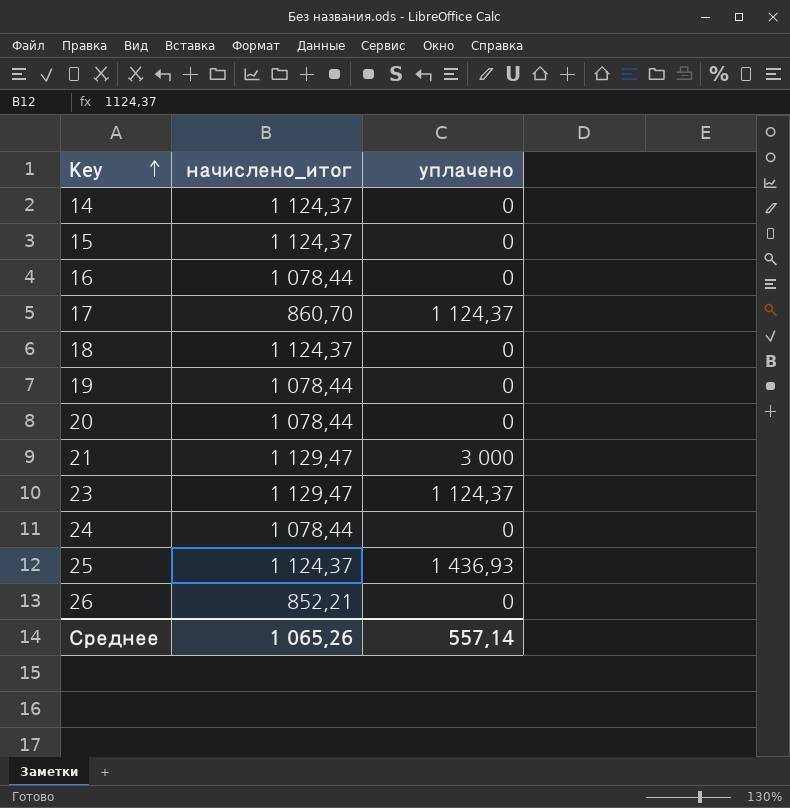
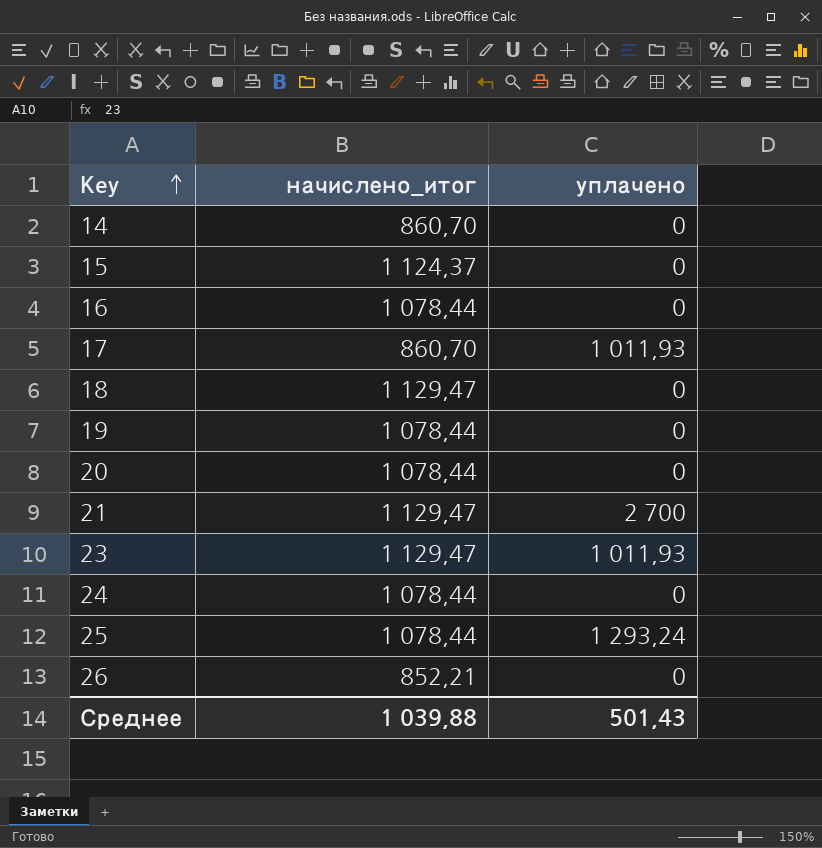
14 | начислено_итог: 1 124,37 -> 860,70
17 | уплачено: 1 124,37 -> 1 011,93
18 | начислено_итог: 1 124,37 -> 1 129,47
21 | уплачено: 3 000 -> 2 700
23 | уплачено: 1 124,37 -> 1 011,93
25 | начислено_итог: 1 124,37 -> 1 078,44
25 | уплачено: 1 436,93 -> 1 293,24
Среднее | начислено_итог: 1 065,26 -> 1 039,88
Среднее | уплачено: 557,14 -> 501,43

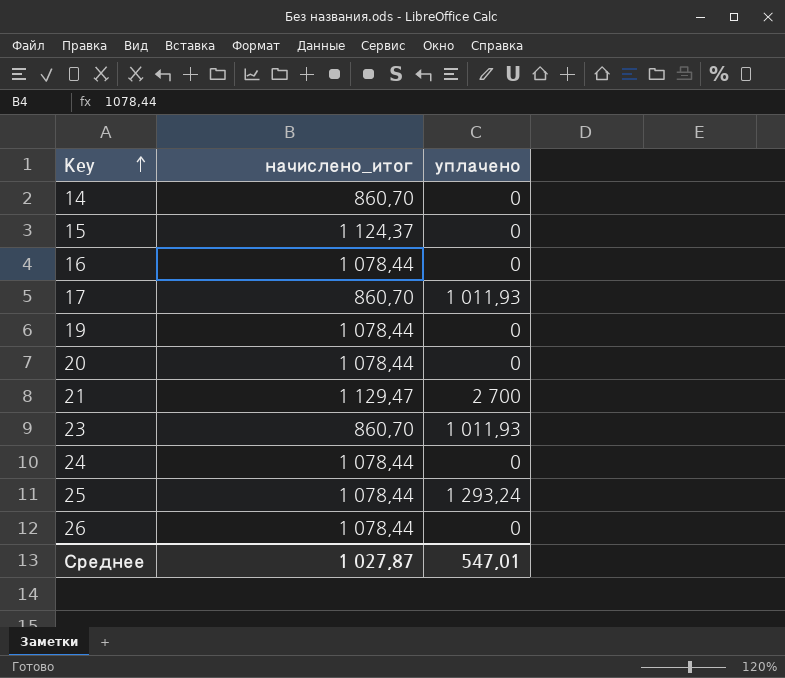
row 18: 1 129,47 | 0 -> none
23 | начислено_итог: 1 129,47 -> 860,70
26 | начислено_итог: 852,21 -> 1 078,44
Среднее | начислено_итог: 1 039,88 -> 1 027,87
Среднее | уплачено: 501,43 -> 547,01

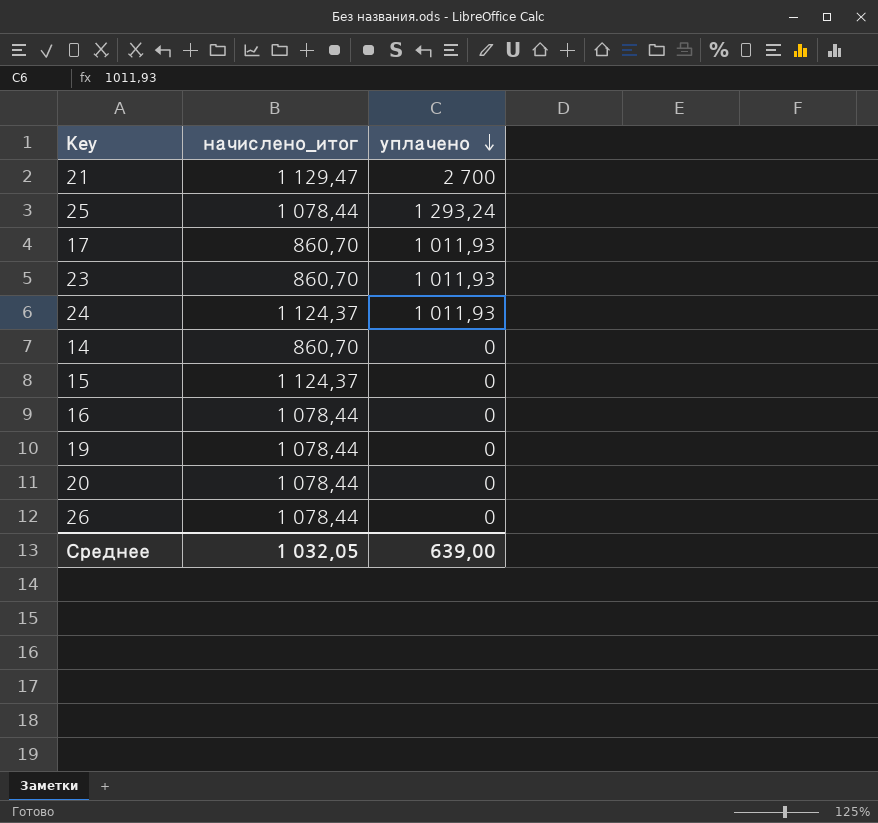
row order: Key ascending -> уплачено descending
24 | начислено_итог: 1 078,44 -> 1 124,37
24 | уплачено: 0 -> 1 011,93
Среднее | начислено_итог: 1 027,87 -> 1 032,05
Среднее | уплачено: 547,01 -> 639,00

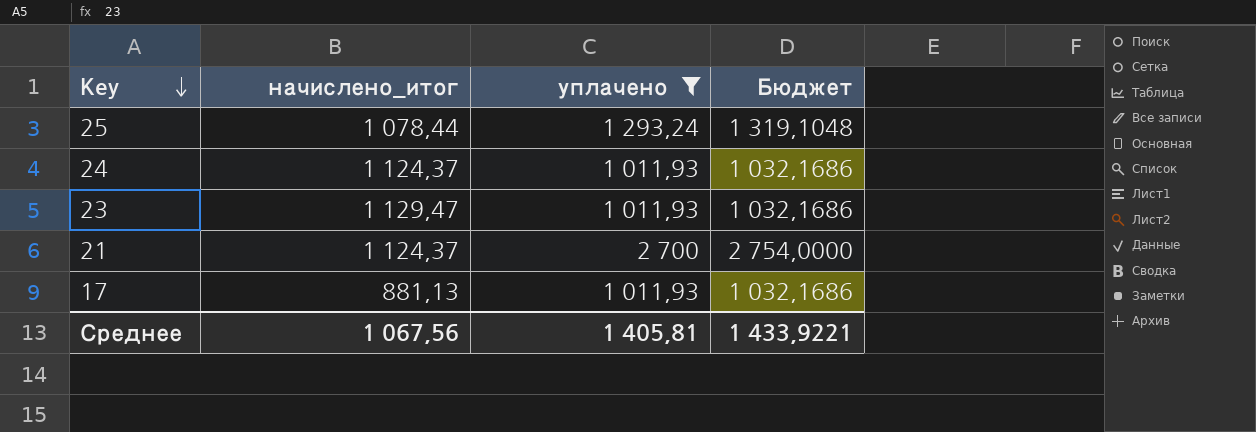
filter: none -> уплачено != 0
row order: уплачено descending -> Key descending
column Бюджет | formula: none -> [уплачено] * 1,02
23 | начислено_итог: 860,70 -> 1 129,47
21 | начислено_итог: 1 129,47 -> 1 124,37
17 | начислено_итог: 860,70 -> 881,13
Среднее | начислено_итог: 1 032,05 -> 1 067,56
Среднее | уплачено: 639,00 -> 1 405,81

